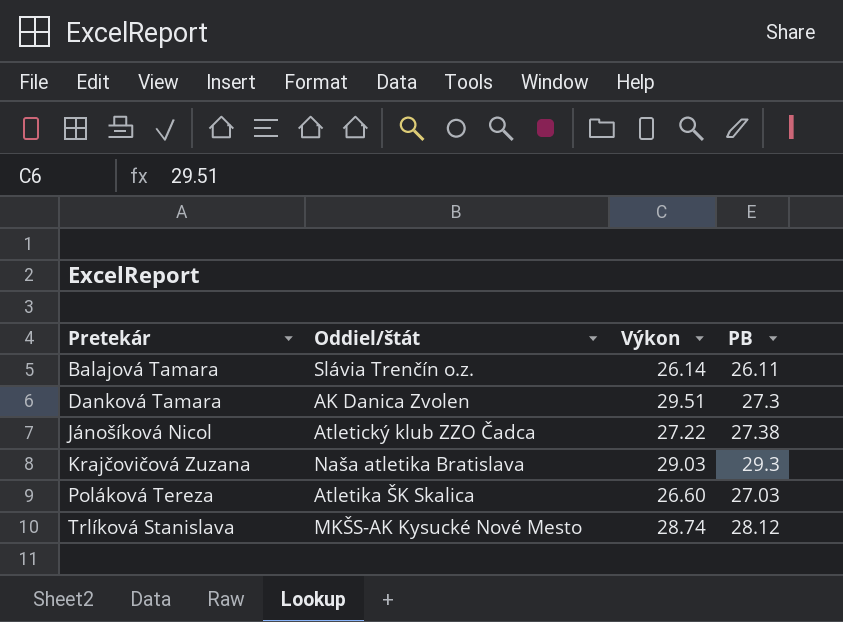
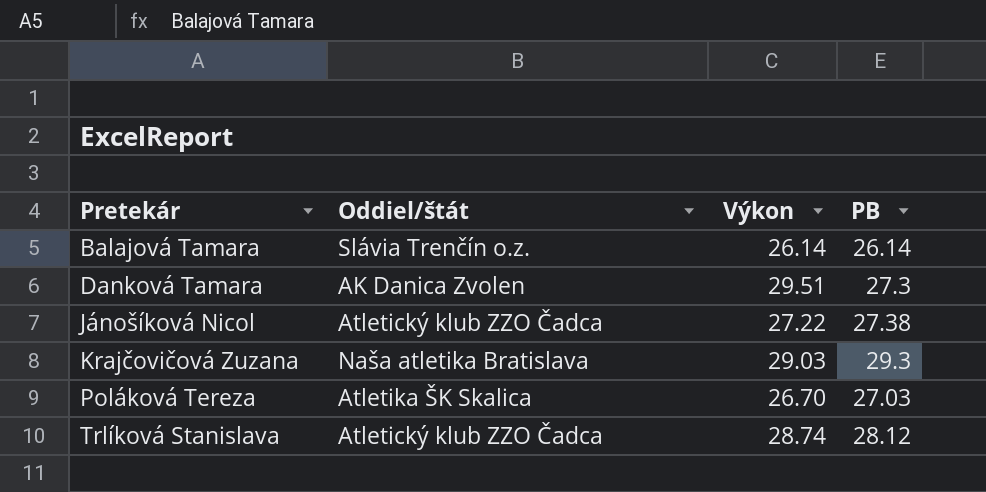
Balajová Tamara | PB: 26.11 -> 26.14
Poláková Tereza | Výkon: 26.60 -> 26.70
Trlíková Stanislava | Oddiel/štát: MKŠS-AK Kysucké Nové Mesto -> Atletický klub ZZO Čadca

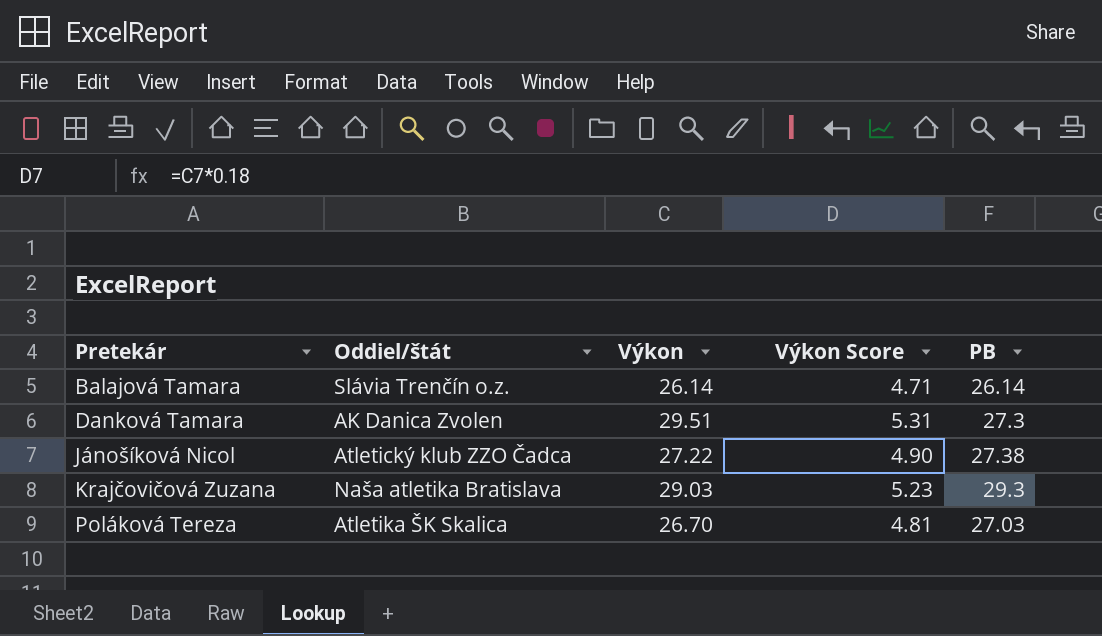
column Výkon Score | formula: none -> [Výkon] * 0.18
row Trlíková Stanislava: Atletický klub ZZO Čadca | 28.74 | 28.12 -> none

